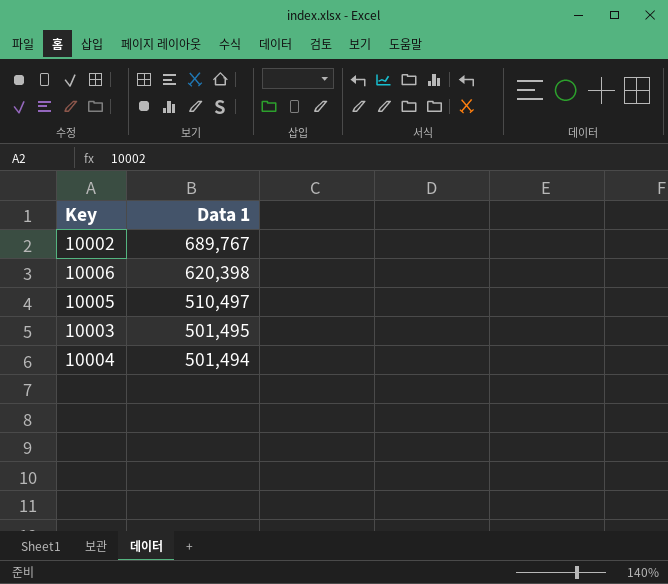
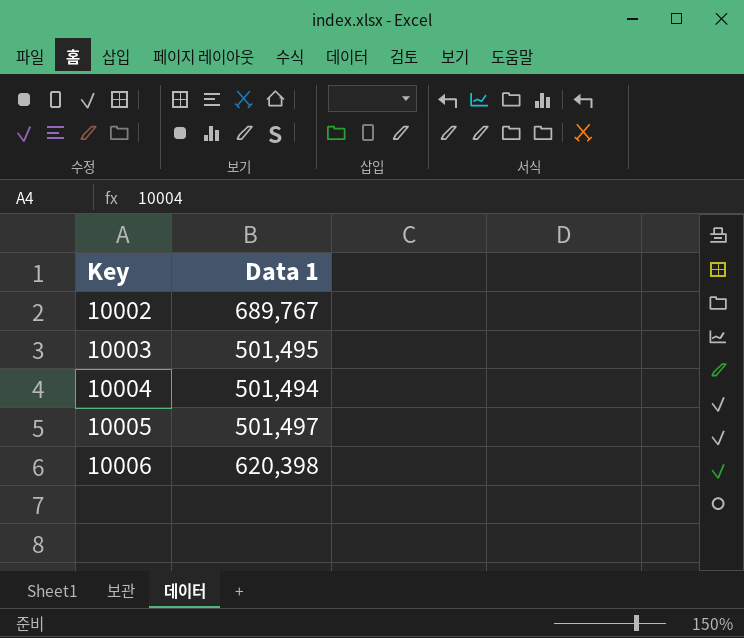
row order: Data 1 descending -> Key ascending
10005 | Data 1: 510,497 -> 501,497

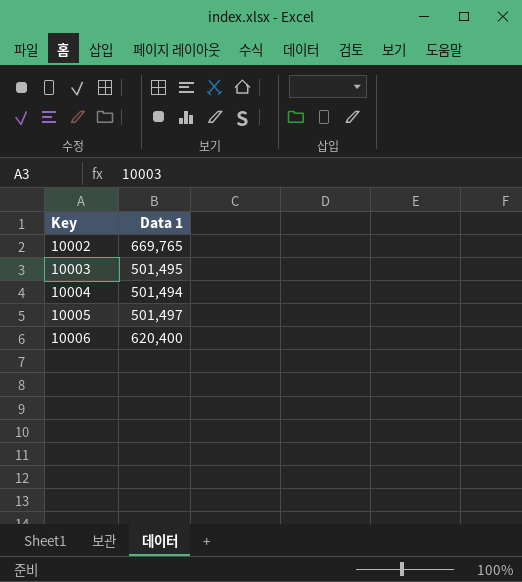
10002 | Data 1: 689,767 -> 669,765
10006 | Data 1: 620,398 -> 620,400

